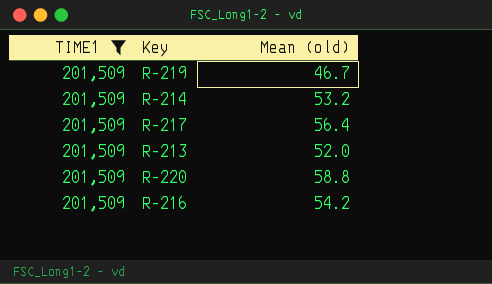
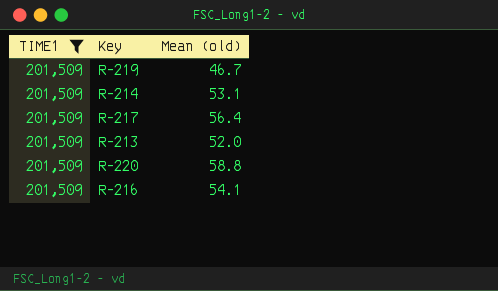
R-214 | Mean (old): 53.2 -> 53.1
R-216 | Mean (old): 54.2 -> 54.1

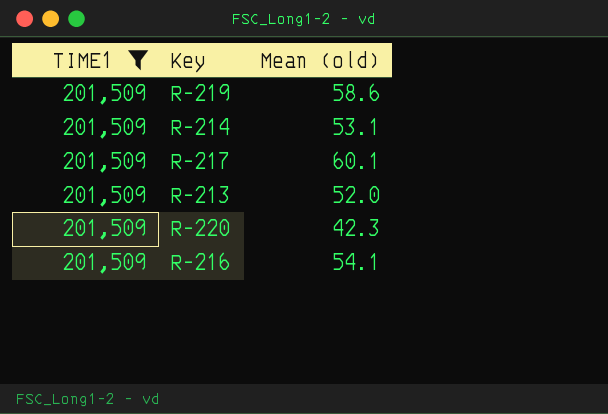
R-219 | Mean (old): 46.7 -> 58.6
R-217 | Mean (old): 56.4 -> 60.1
R-220 | Mean (old): 58.8 -> 42.3

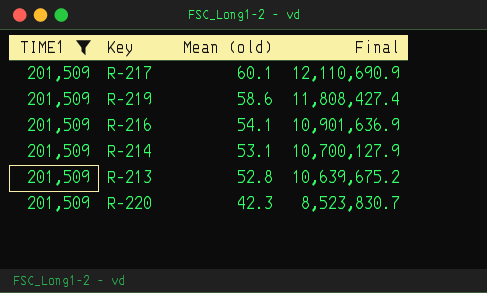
row order: none -> Mean (old) descending
column Final | formula: none -> [TIME1] * [Mean (old)]
R-213 | Mean (old): 52.0 -> 52.8

